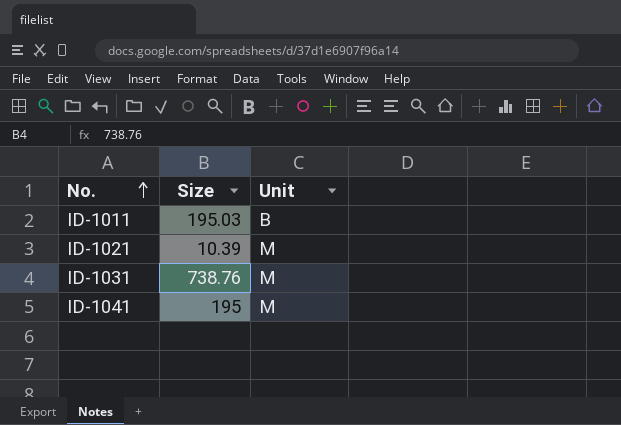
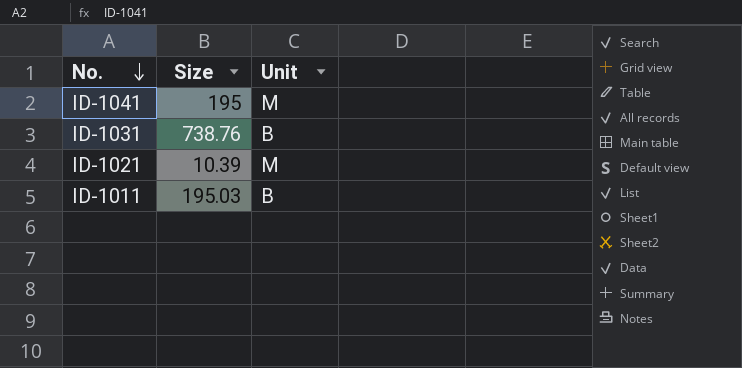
row order: No. ascending -> No. descending
ID-1031 | Unit: M -> B

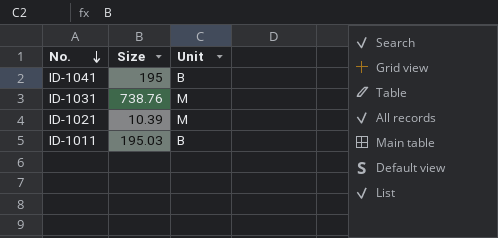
ID-1041 | Unit: M -> B
ID-1031 | Unit: B -> M

